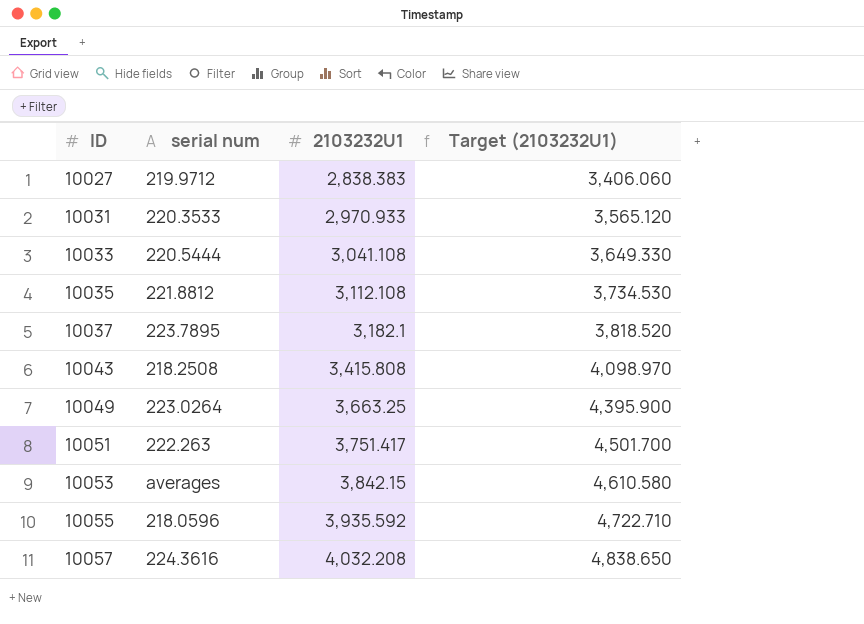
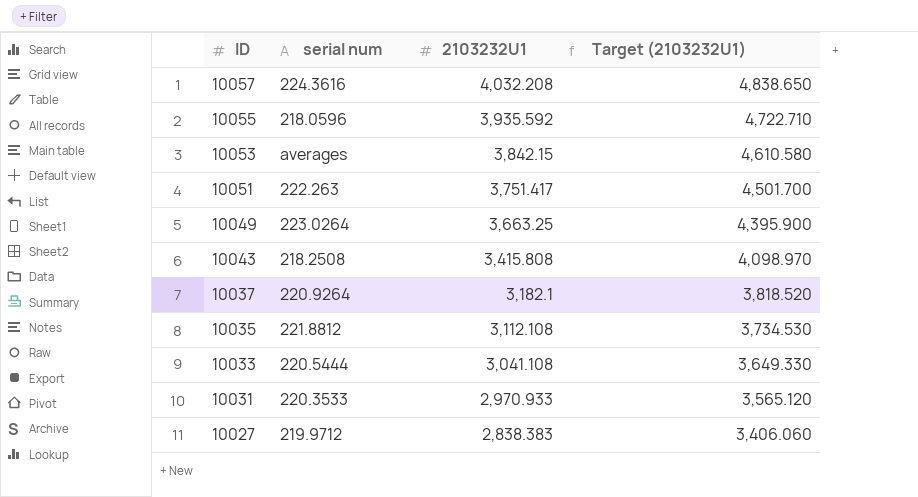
row order: ID ascending -> ID descending
10037 | serial num: 223.7895 -> 220.9264

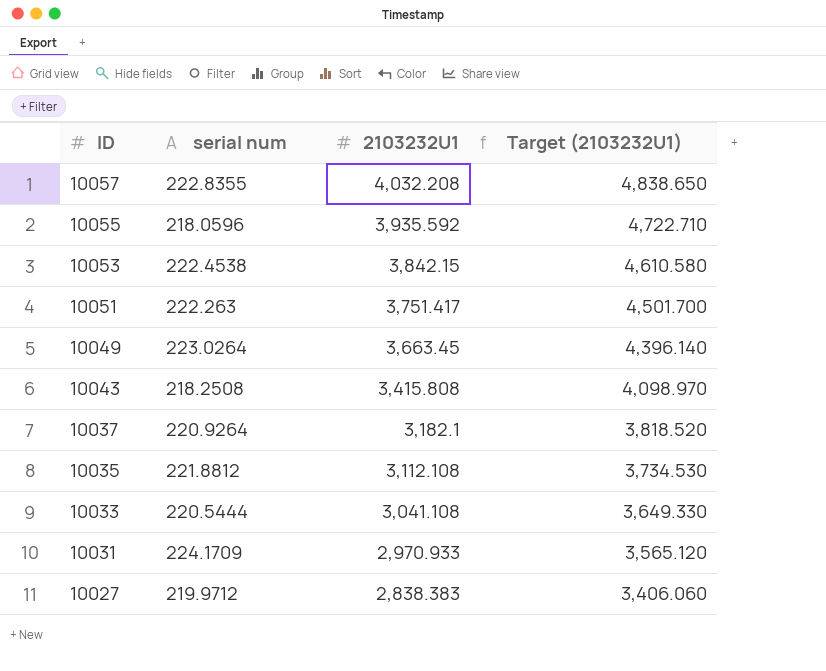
10057 | serial num: 224.3616 -> 222.8355
10053 | serial num: averages -> 222.4538
10049 | 2103232U1: 3,663.25 -> 3,663.45
10049 | Target (2103232U1): 4,395.900 -> 4,396.140
10031 | serial num: 220.3533 -> 224.1709

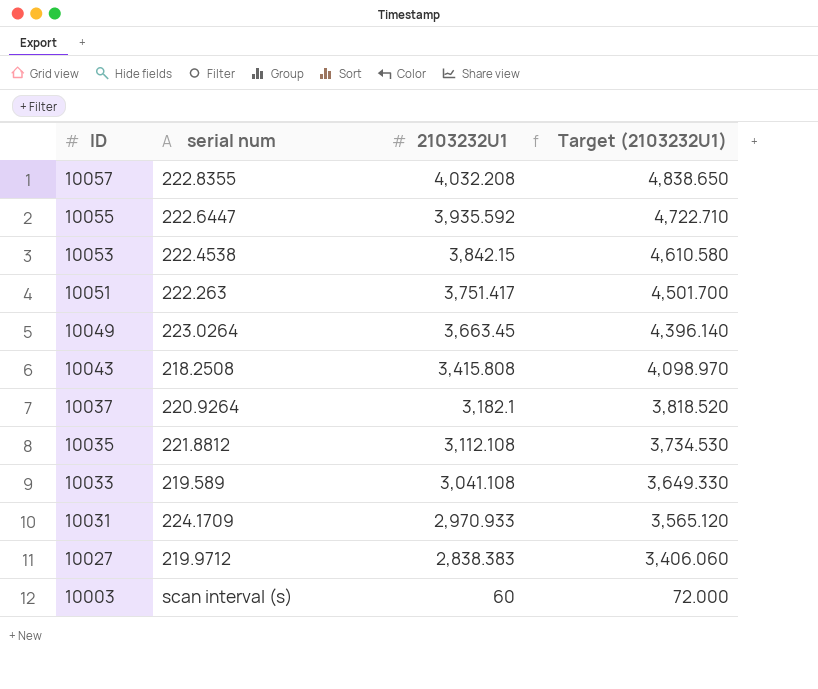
10055 | serial num: 218.0596 -> 222.6447
10033 | serial num: 220.5444 -> 219.589
row 10003: none -> scan interval (s) | 60 | 72.000

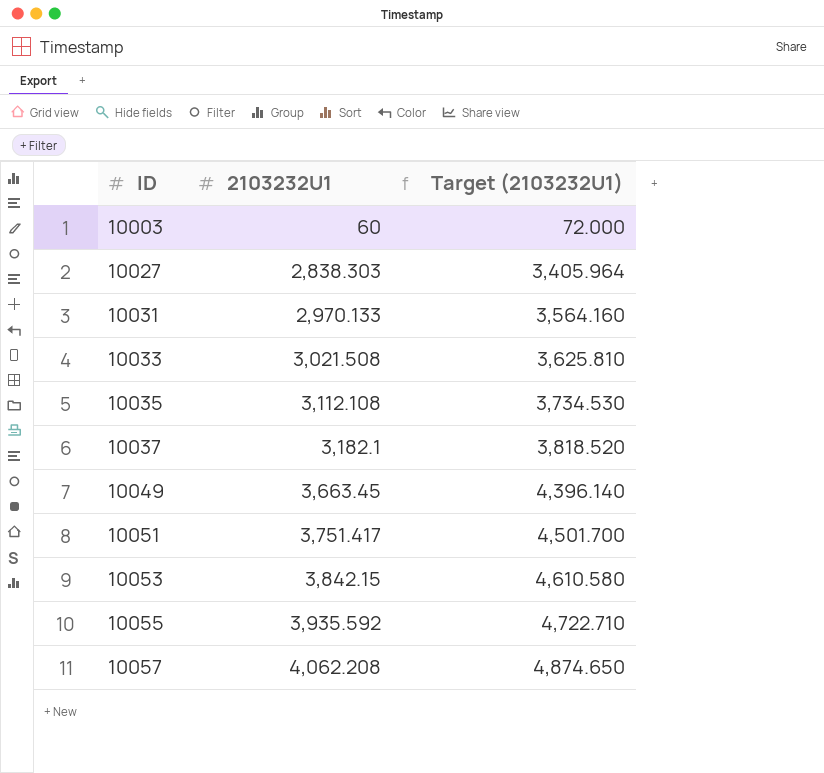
row order: ID descending -> ID ascending
column serial num | position: 2 -> none
row 10043: 218.2508 | 3,415.808 | 4,098.970 -> none
10027 | 2103232U1: 2,838.383 -> 2,838.303
10027 | Target (2103232U1): 3,406.060 -> 3,405.964
10031 | 2103232U1: 2,970.933 -> 2,970.133
10031 | Target (2103232U1): 3,565.120 -> 3,564.160
10033 | 2103232U1: 3,041.108 -> 3,021.508
10033 | Target (2103232U1): 3,649.330 -> 3,625.810
10057 | 2103232U1: 4,032.208 -> 4,062.208
10057 | Target (2103232U1): 4,838.650 -> 4,874.650

